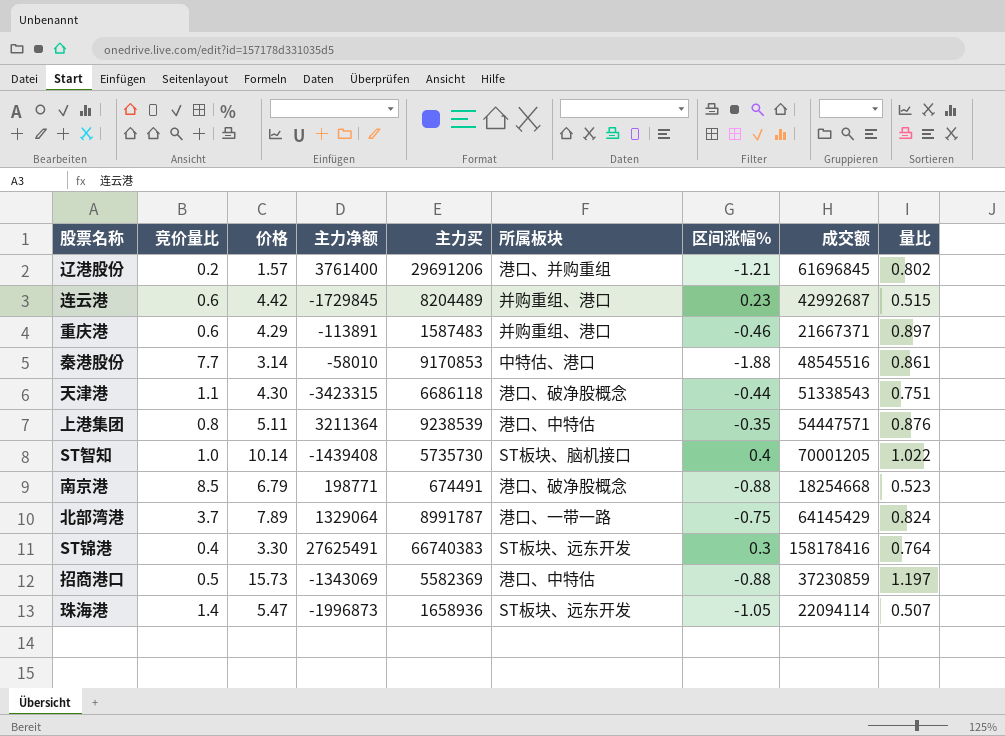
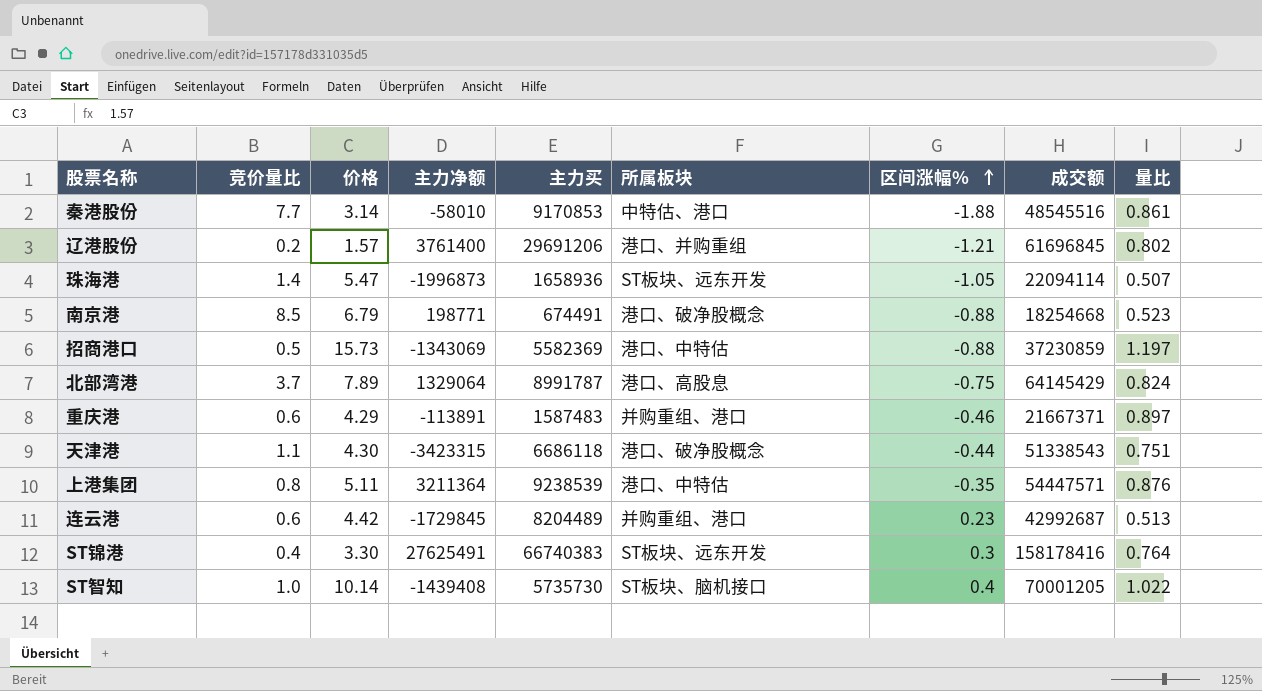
row order: none -> 区间涨幅% ascending
北部湾港 | 所属板块: 港口、一带一路 -> 港口、高股息
连云港 | 量比: 0.515 -> 0.513

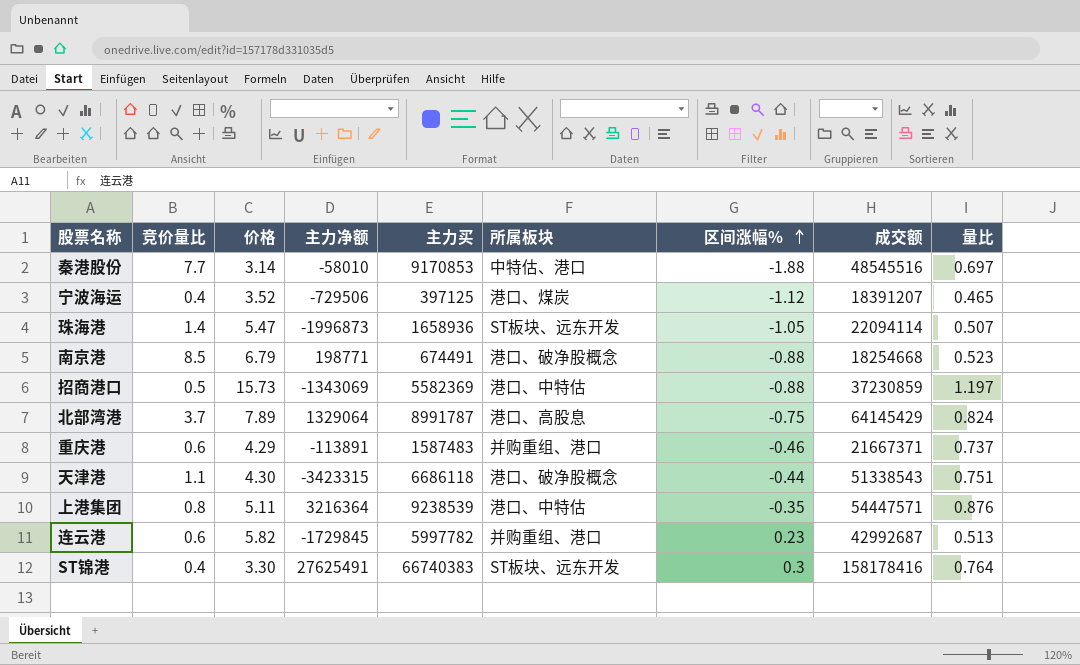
row 辽港股份: 0.2 | 1.57 | 3761400 | 29691206 | 港口、并购重组 | -1.21 | 61696845 | 0.802 -> none
row ST智知: 1.0 | 10.14 | -1439408 | 5735730 | ST板块、脑机接口 | 0.4 | 70001205 | 1.022 -> none
秦港股份 | 量比: 0.861 -> 0.697
row 宁波海运: none -> 0.4 | 3.52 | -729506 | 397125 | 港口、煤炭 | -1.12 | 18391207 | 0.465
重庆港 | 量比: 0.897 -> 0.737
上港集团 | 主力净额: 3211364 -> 3216364
连云港 | 价格: 4.42 -> 5.82
连云港 | 主力买: 8204489 -> 5997782

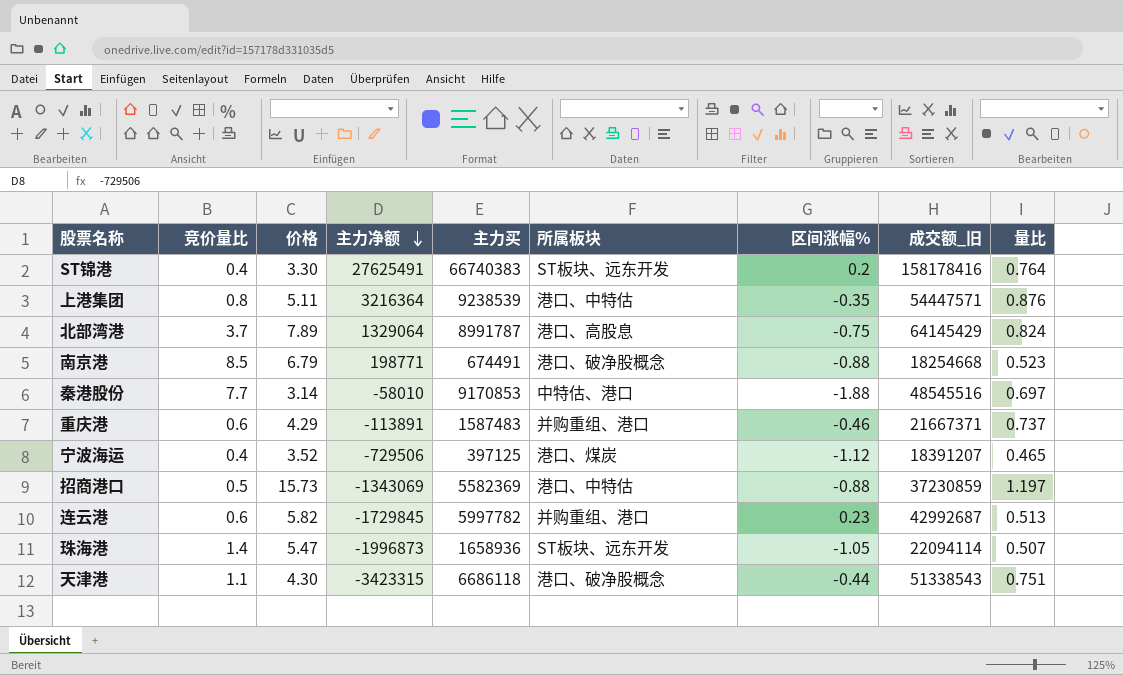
row order: 区间涨幅% ascending -> 主力净额 descending
column name: 成交额 -> 成交额_旧
ST锦港 | 区间涨幅%: 0.3 -> 0.2

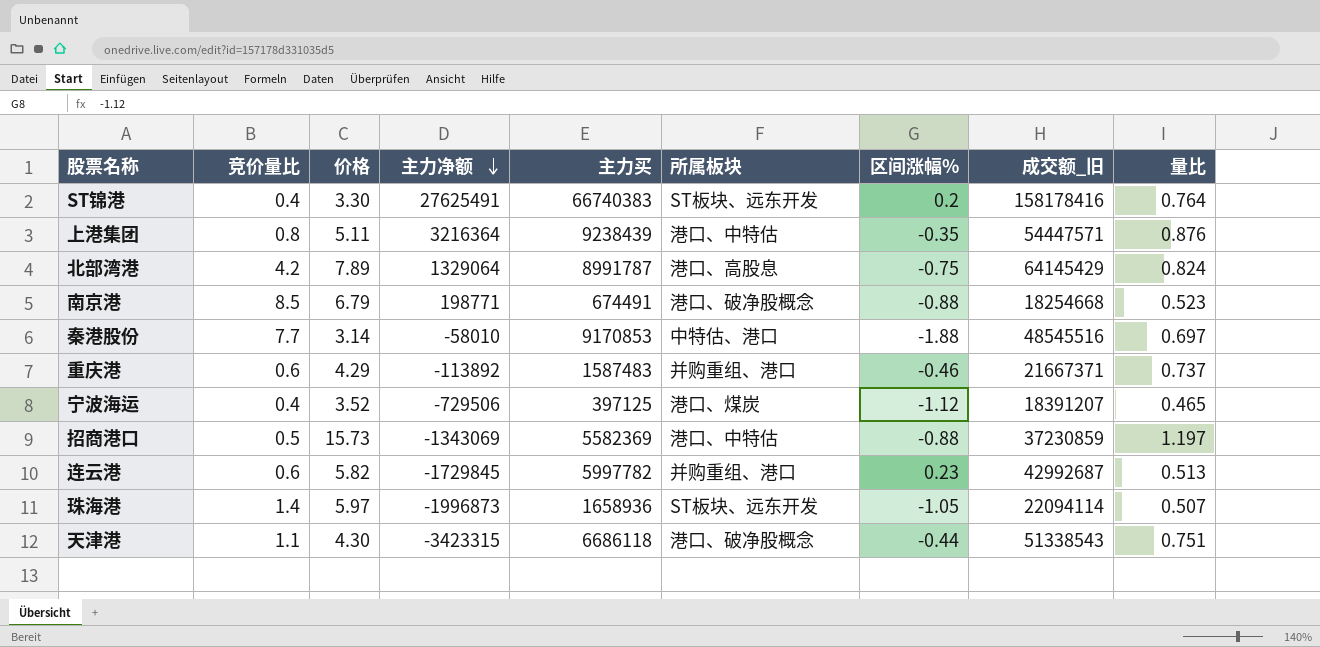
上港集团 | 主力买: 9238539 -> 9238439
北部湾港 | 竞价量比: 3.7 -> 4.2
重庆港 | 主力净额: -113891 -> -113892
珠海港 | 价格: 5.47 -> 5.97

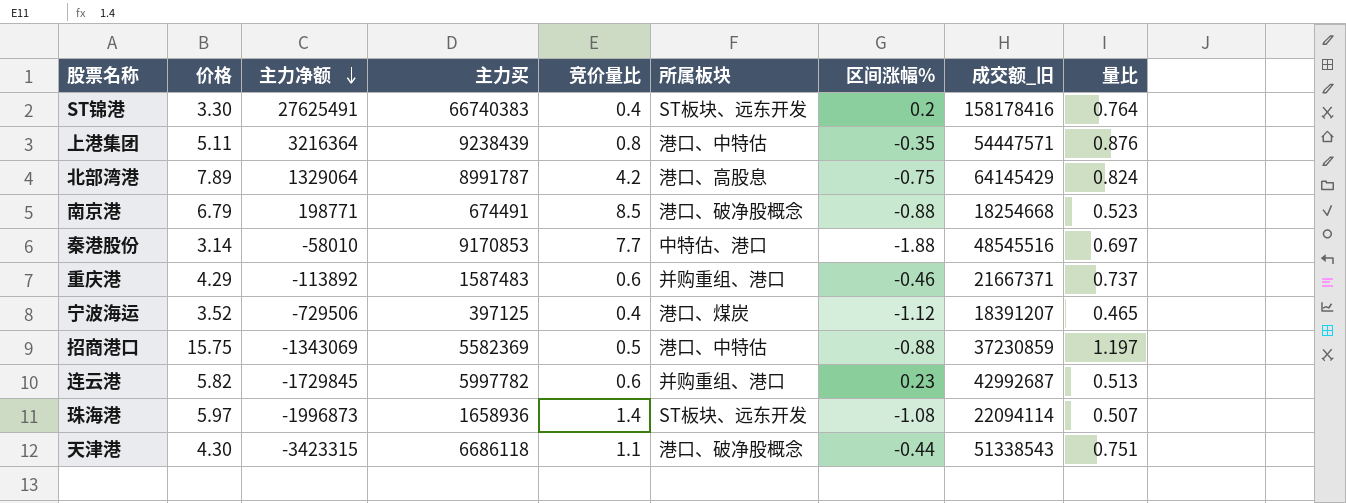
column 竞价量比 | position: 2 -> 5
招商港口 | 价格: 15.73 -> 15.75
珠海港 | 区间涨幅%: -1.05 -> -1.08

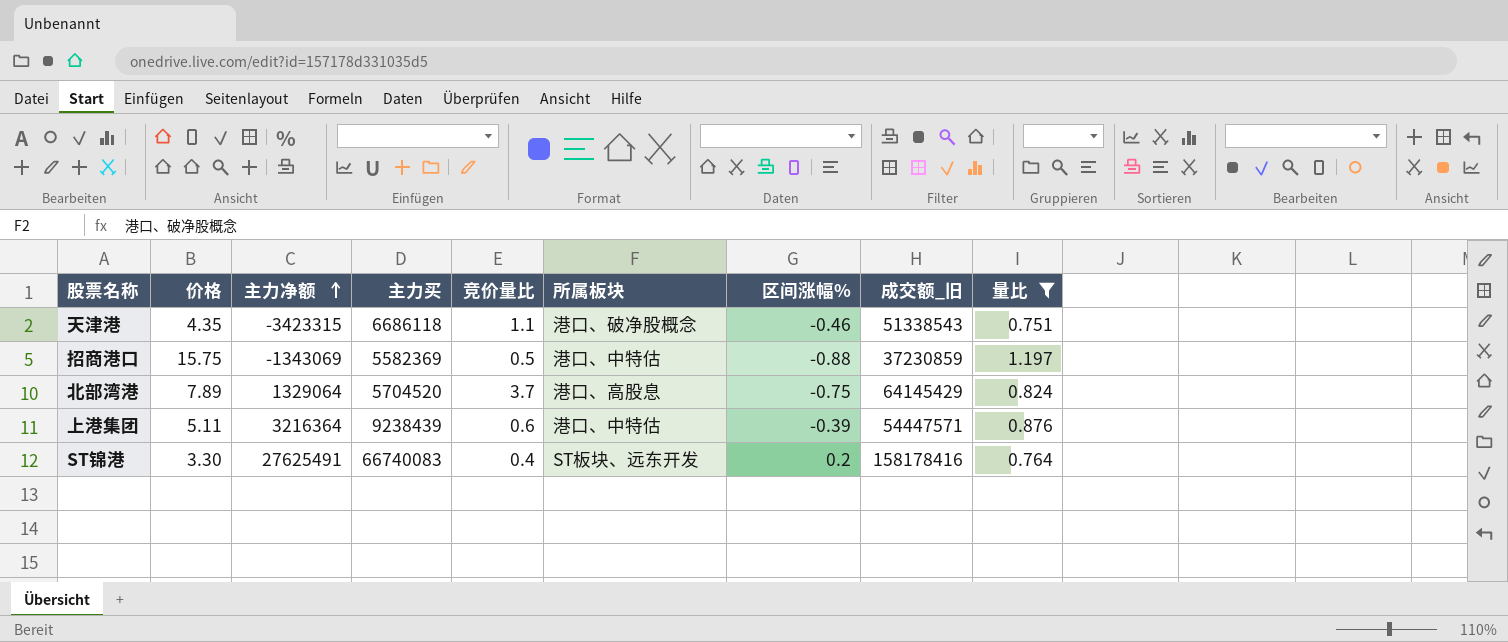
filter: none -> 量比 >= 0.751
row order: 主力净额 descending -> 主力净额 ascending
天津港 | 价格: 4.30 -> 4.35
天津港 | 区间涨幅%: -0.44 -> -0.46
北部湾港 | 主力买: 8991787 -> 5704520
北部湾港 | 竞价量比: 4.2 -> 3.7
上港集团 | 竞价量比: 0.8 -> 0.6
上港集团 | 区间涨幅%: -0.35 -> -0.39
ST锦港 | 主力买: 66740383 -> 66740083

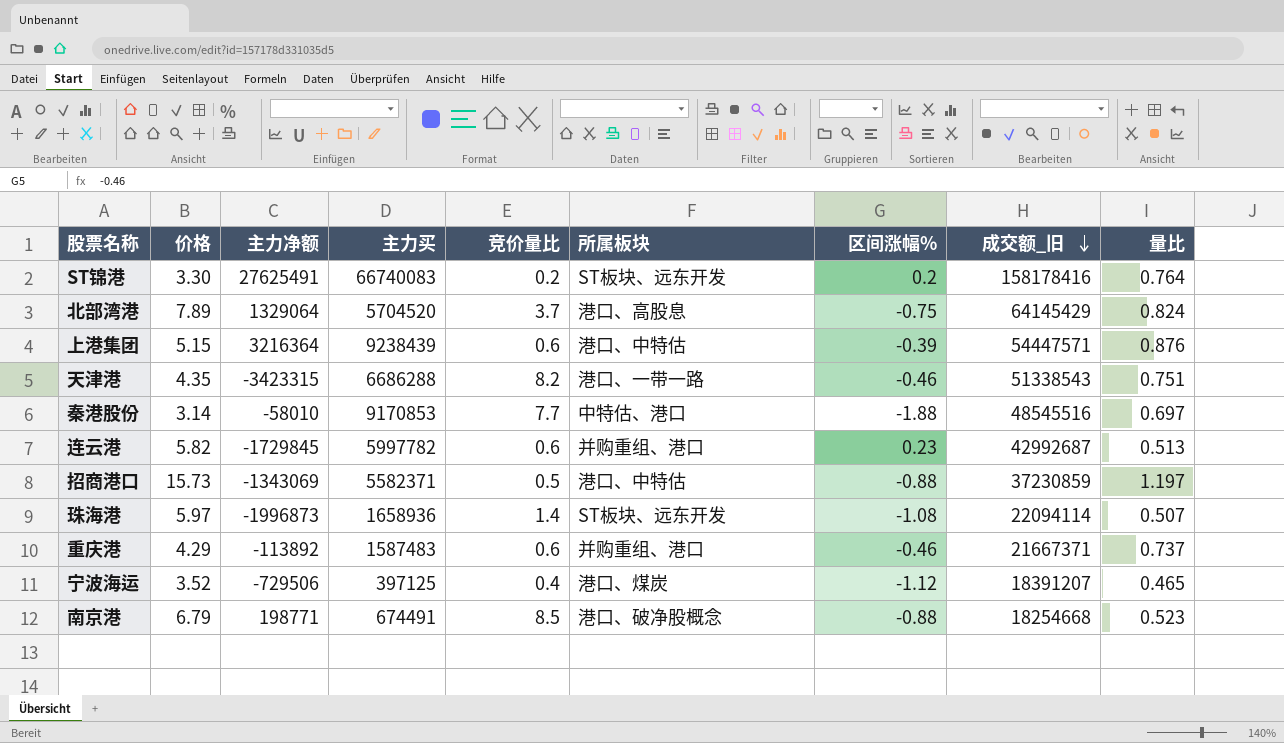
filter: 量比 >= 0.751 -> none
row order: 主力净额 ascending -> 成交额_旧 descending
ST锦港 | 竞价量比: 0.4 -> 0.2
上港集团 | 价格: 5.11 -> 5.15
天津港 | 主力买: 6686118 -> 6686288
天津港 | 竞价量比: 1.1 -> 8.2
天津港 | 所属板块: 港口、破净股概念 -> 港口、一带一路
招商港口 | 价格: 15.75 -> 15.73
招商港口 | 主力买: 5582369 -> 5582371

